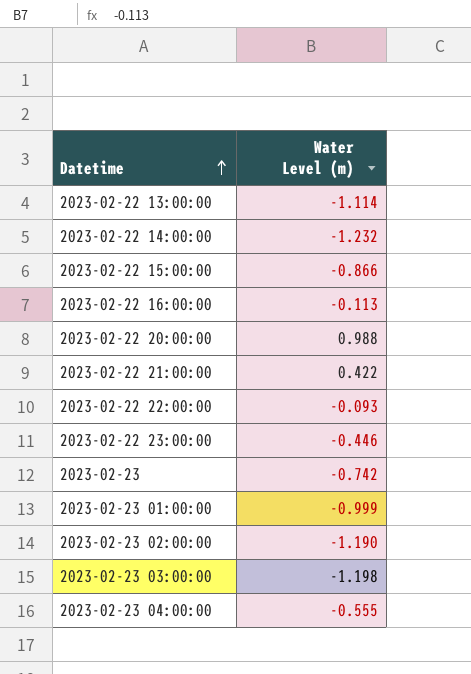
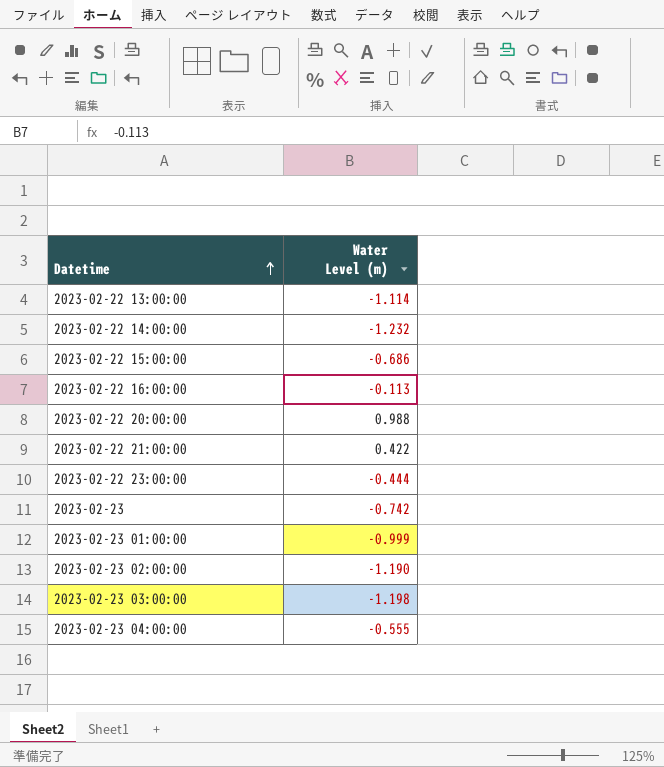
row 2023-02-22 22:00:00: -0.093 -> none
2023-02-22 15:00:00 | Water Level (m): -0.866 -> -0.686
2023-02-22 23:00:00 | Water Level (m): -0.446 -> -0.444

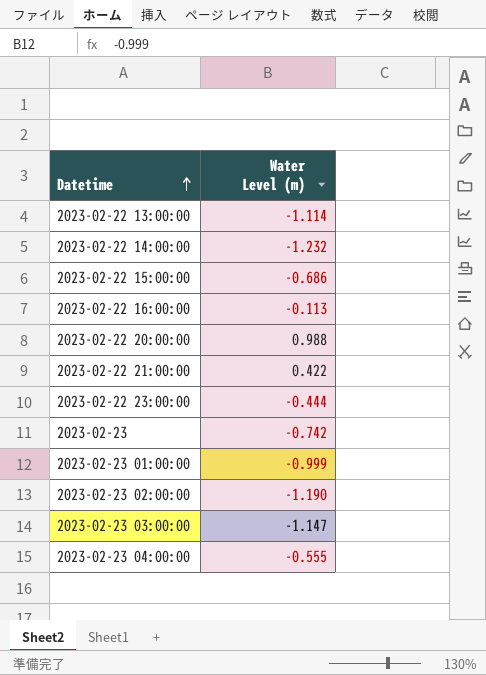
2023-02-23 03:00:00 | Water Level (m): -1.198 -> -1.147

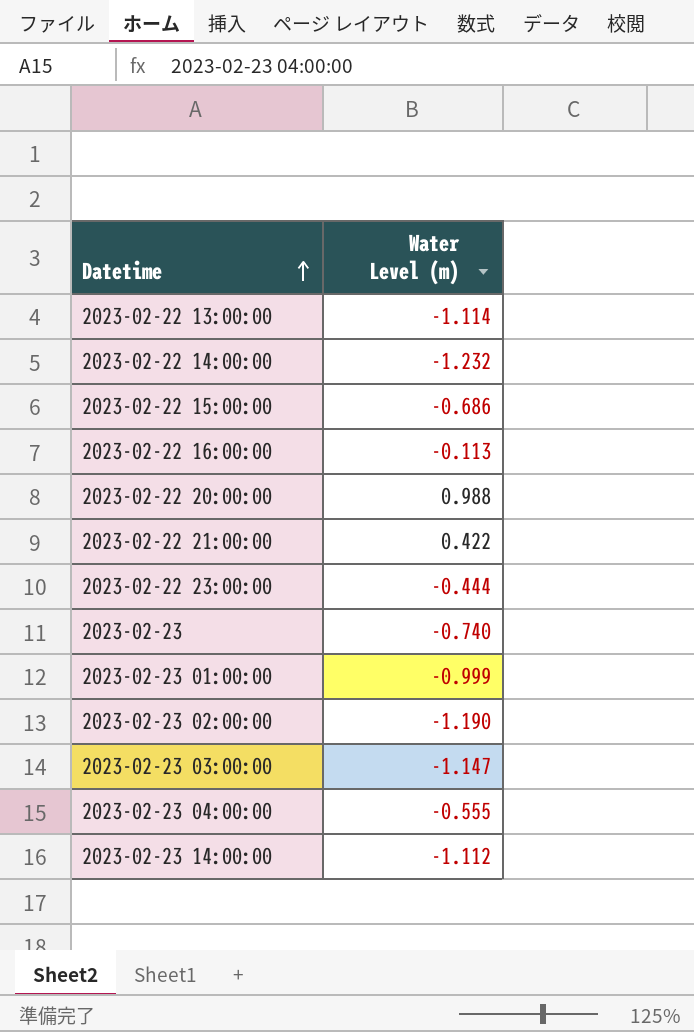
2023-02-23 | Water Level (m): -0.742 -> -0.740
row 2023-02-23 14:00:00: none -> -1.112

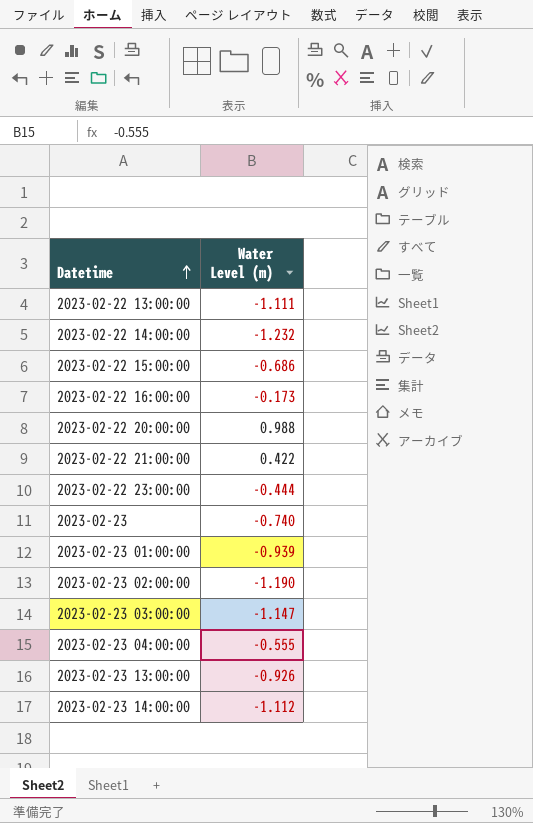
2023-02-22 13:00:00 | Water Level (m): -1.114 -> -1.111
2023-02-22 16:00:00 | Water Level (m): -0.113 -> -0.173
2023-02-23 01:00:00 | Water Level (m): -0.999 -> -0.939
row 2023-02-23 13:00:00: none -> -0.926

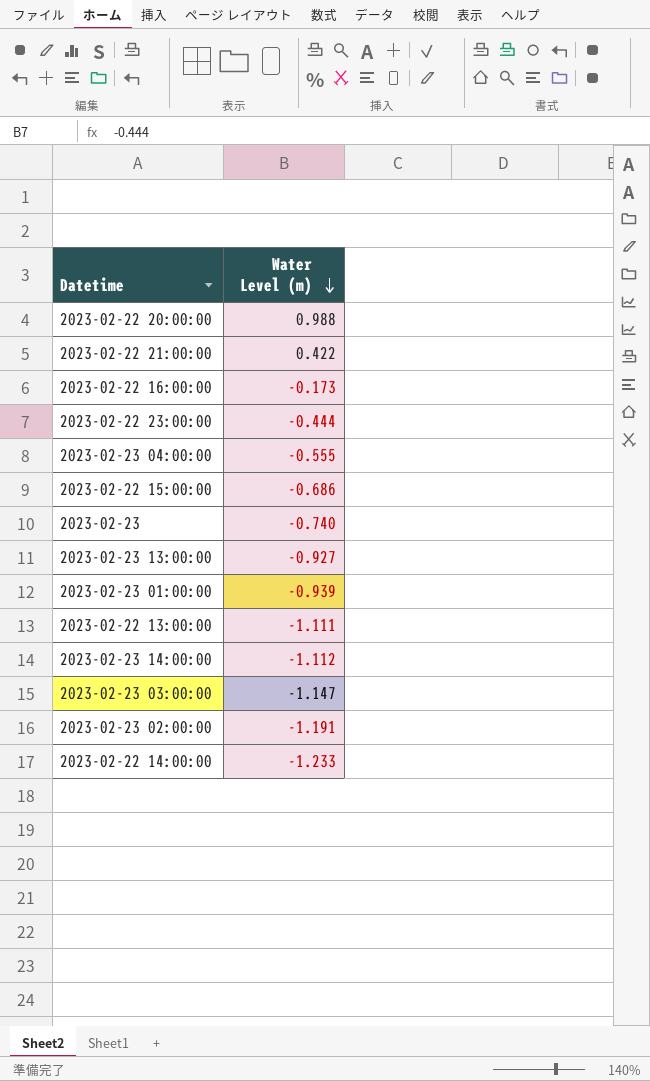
row order: Datetime ascending -> Water Level (m) descending
2023-02-23 13:00:00 | Water Level (m): -0.926 -> -0.927
2023-02-23 02:00:00 | Water Level (m): -1.190 -> -1.191
2023-02-22 14:00:00 | Water Level (m): -1.232 -> -1.233

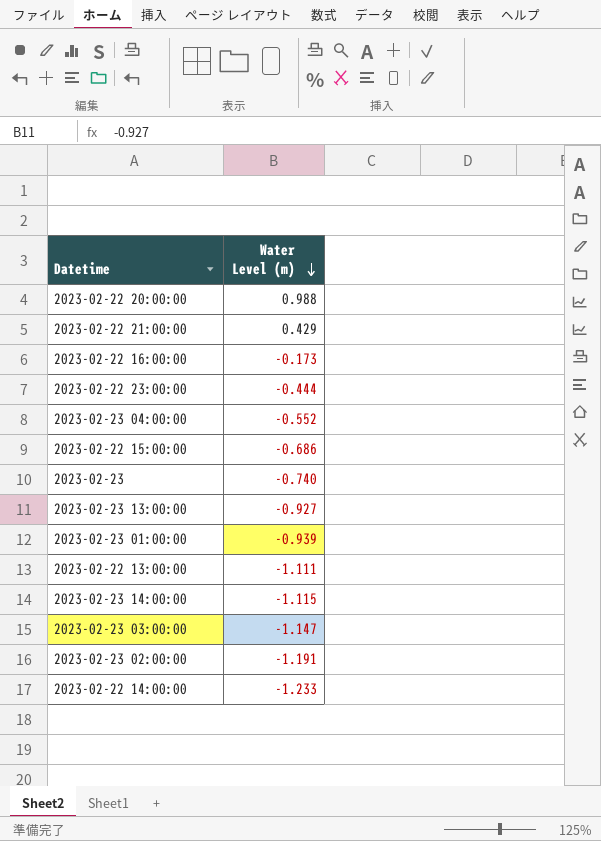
2023-02-22 21:00:00 | Water Level (m): 0.422 -> 0.429
2023-02-23 04:00:00 | Water Level (m): -0.555 -> -0.552
2023-02-23 14:00:00 | Water Level (m): -1.112 -> -1.115

